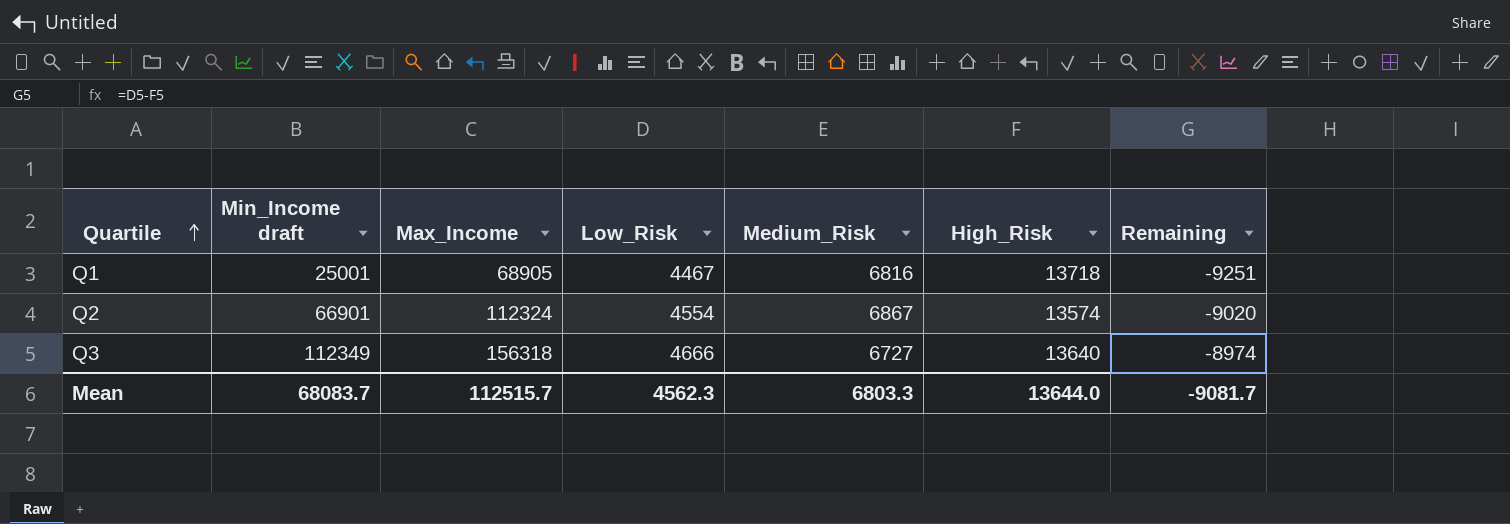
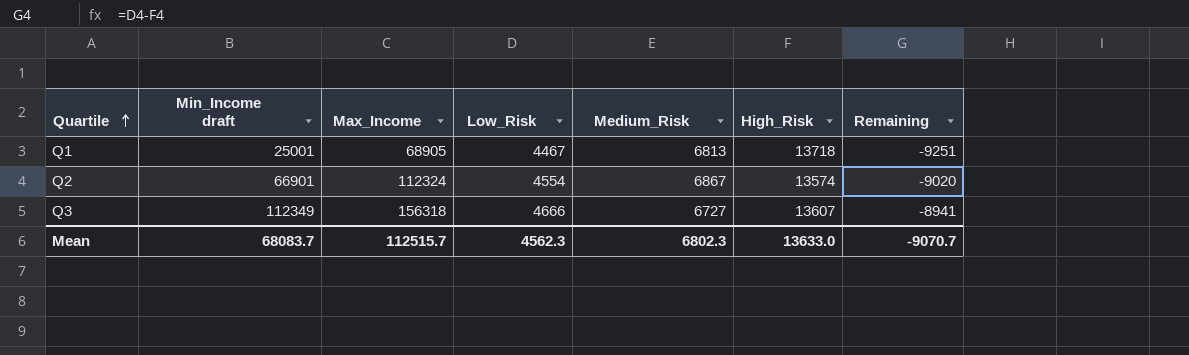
Q1 | Medium_Risk: 6816 -> 6813
Q3 | High_Risk: 13640 -> 13607
Q3 | Remaining: -8974 -> -8941
Mean | Medium_Risk: 6803.3 -> 6802.3
Mean | High_Risk: 13644.0 -> 13633.0
Mean | Remaining: -9081.7 -> -9070.7

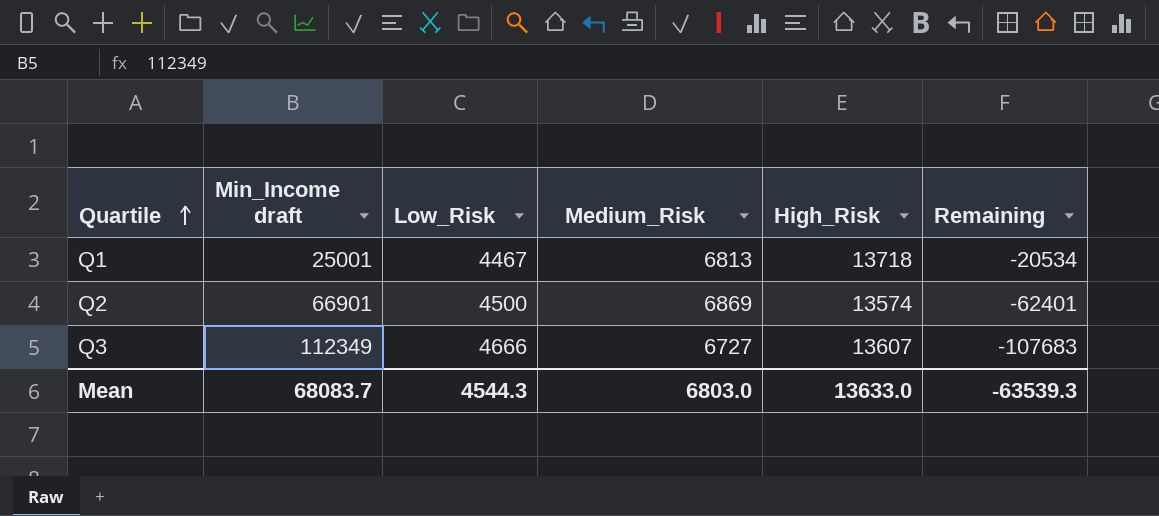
column Max_Income | position: 3 -> none
column Remaining | formula: [Low_Risk] - [High_Risk] -> [Low_Risk] - [Min_Income draft]
Q2 | Low_Risk: 4554 -> 4500
Q2 | Medium_Risk: 6867 -> 6869
Mean | Low_Risk: 4562.3 -> 4544.3
Mean | Medium_Risk: 6802.3 -> 6803.0
Mean | Remaining: -9070.7 -> -63539.3

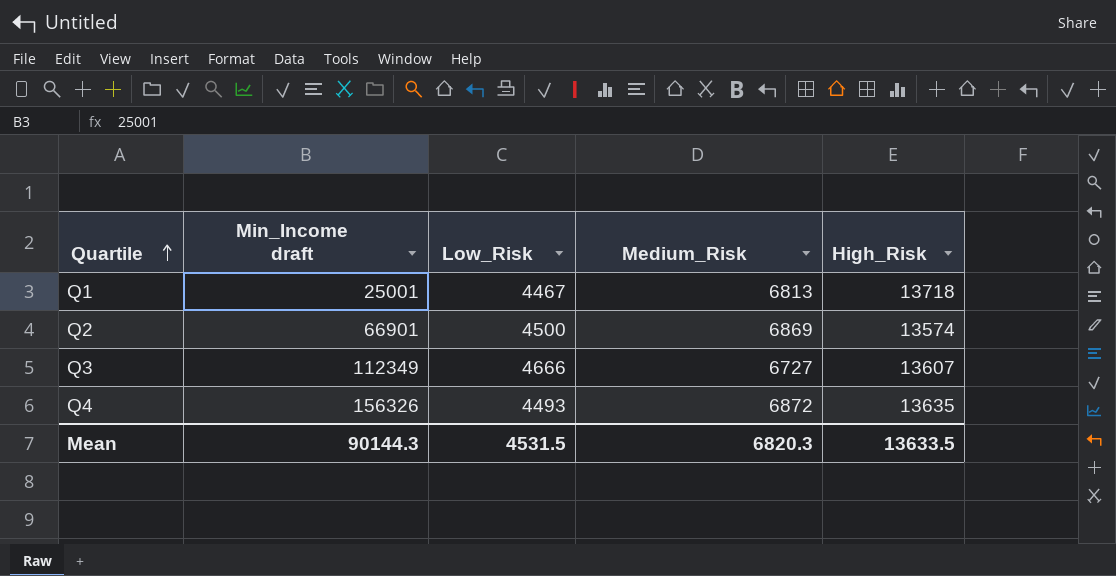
column Remaining | formula: [Low_Risk] - [Min_Income draft] -> none
row Q4: none -> 156326 | 4493 | 6872 | 13635
Mean | Min_Income draft: 68083.7 -> 90144.3
Mean | Low_Risk: 4544.3 -> 4531.5
Mean | Medium_Risk: 6803.0 -> 6820.3
Mean | High_Risk: 13633.0 -> 13633.5

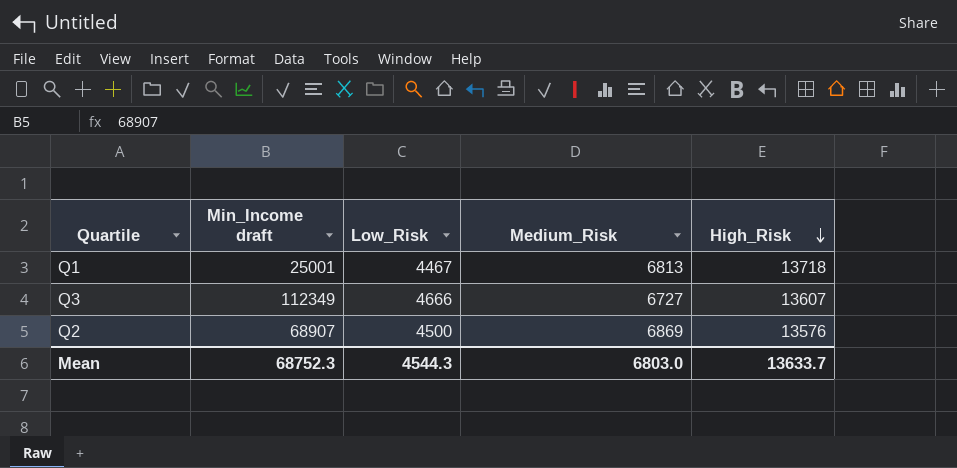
row order: Quartile ascending -> High_Risk descending
row Q4: 156326 | 4493 | 6872 | 13635 -> none
Q2 | Min_Income draft: 66901 -> 68907
Q2 | High_Risk: 13574 -> 13576
Mean | Min_Income draft: 90144.3 -> 68752.3
Mean | Low_Risk: 4531.5 -> 4544.3
Mean | Medium_Risk: 6820.3 -> 6803.0
Mean | High_Risk: 13633.5 -> 13633.7

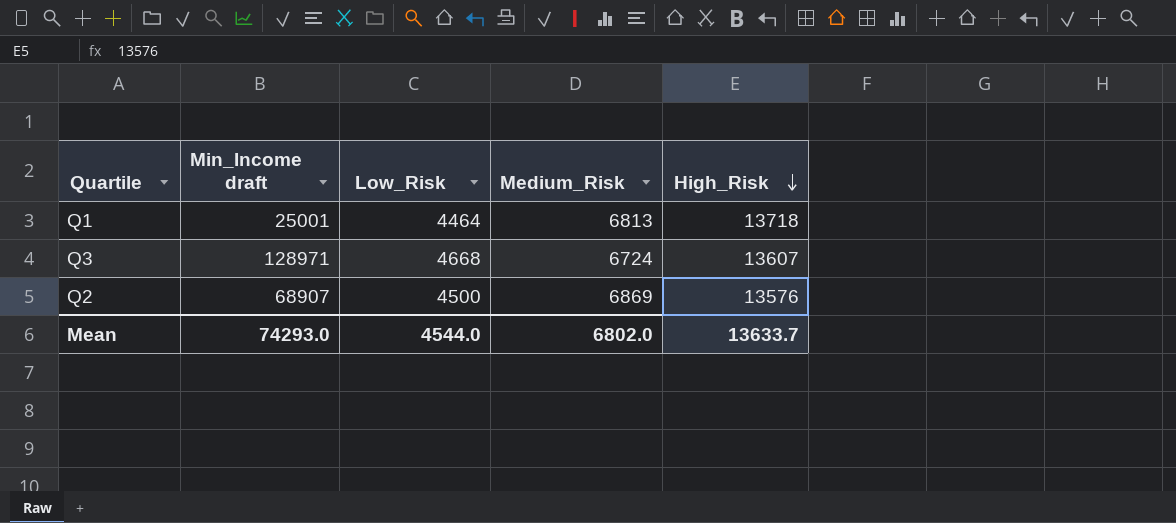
Q1 | Low_Risk: 4467 -> 4464
Q3 | Min_Income draft: 112349 -> 128971
Q3 | Low_Risk: 4666 -> 4668
Q3 | Medium_Risk: 6727 -> 6724
Mean | Min_Income draft: 68752.3 -> 74293.0
Mean | Low_Risk: 4544.3 -> 4544.0
Mean | Medium_Risk: 6803.0 -> 6802.0

